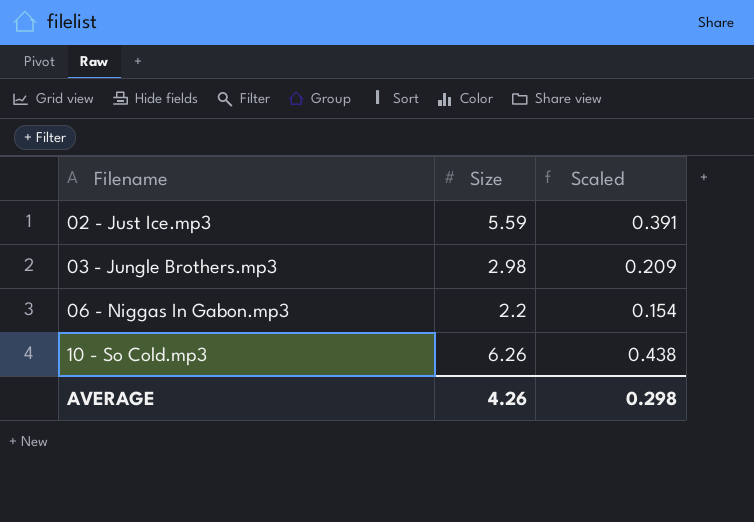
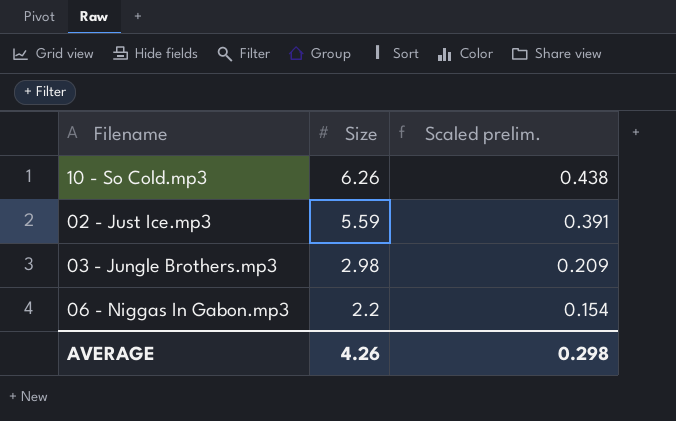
row order: Filename ascending -> Size descending
column name: Scaled -> Scaled prelim.

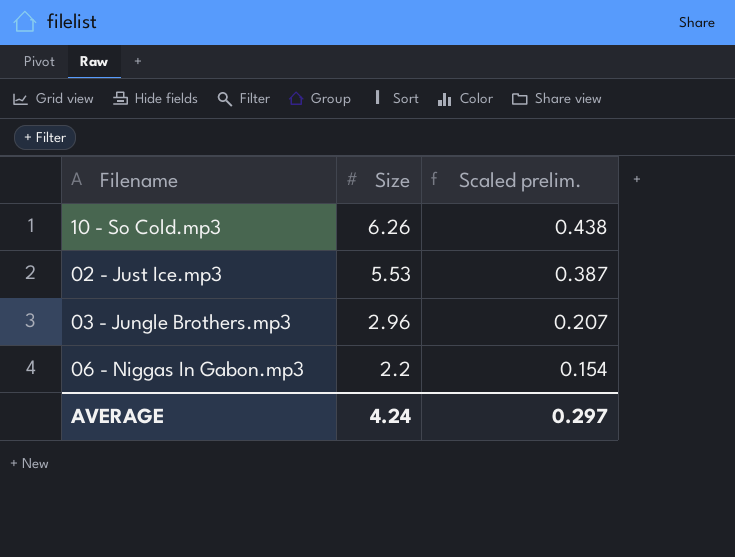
02 - Just Ice.mp3 | Size: 5.59 -> 5.53
02 - Just Ice.mp3 | Scaled prelim.: 0.391 -> 0.387
03 - Jungle Brothers.mp3 | Size: 2.98 -> 2.96
03 - Jungle Brothers.mp3 | Scaled prelim.: 0.209 -> 0.207
AVERAGE | Size: 4.26 -> 4.24
AVERAGE | Scaled prelim.: 0.298 -> 0.297

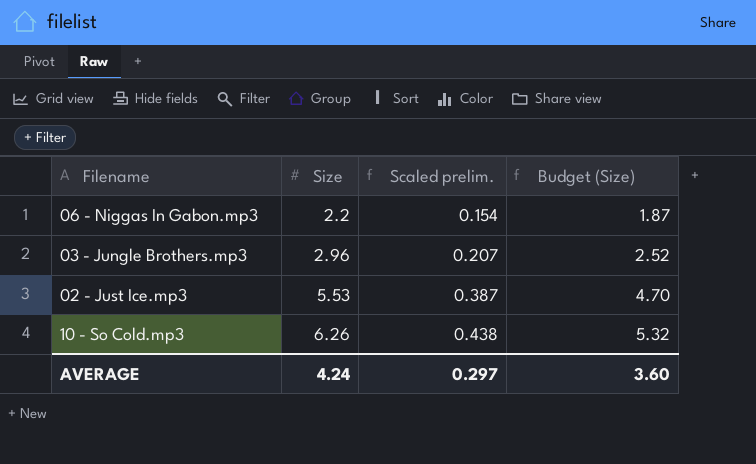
row order: Size descending -> Size ascending
column Budget (Size) | formula: none -> [Size] * 0.85

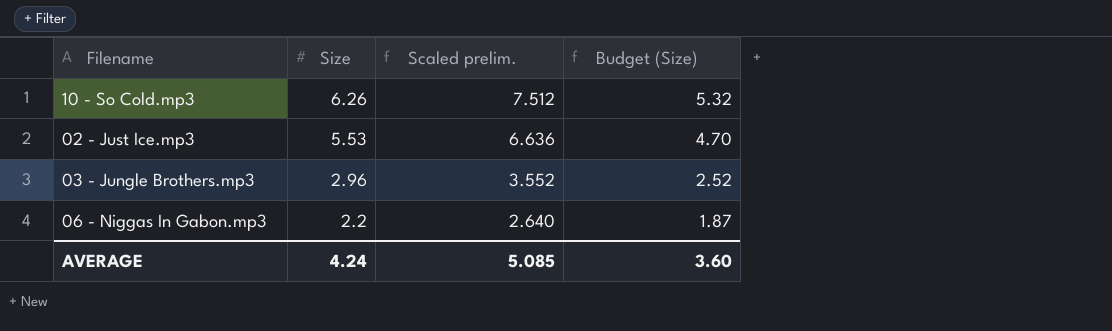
row order: Size ascending -> Size descending
column Scaled prelim. | formula: [Size] * 0.07 -> [Size] * 1.2
AVERAGE | Scaled prelim.: 0.297 -> 5.085

